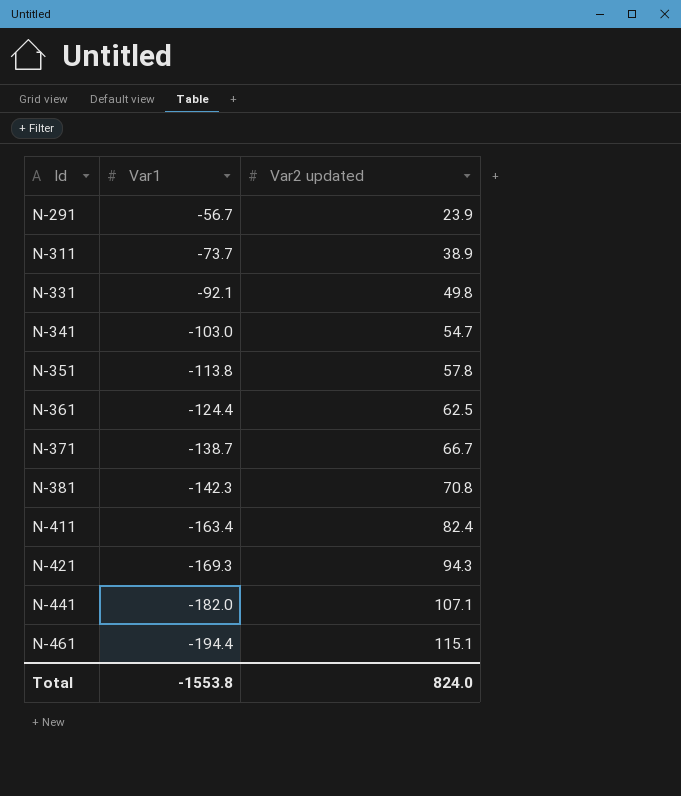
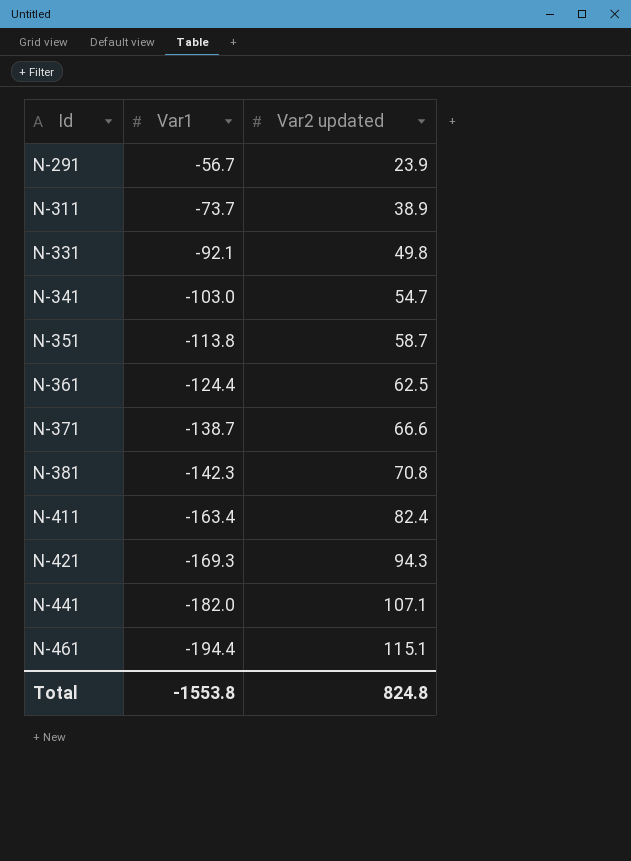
N-351 | Var2 updated: 57.8 -> 58.7
N-371 | Var2 updated: 66.7 -> 66.6
Total | Var2 updated: 824.0 -> 824.8

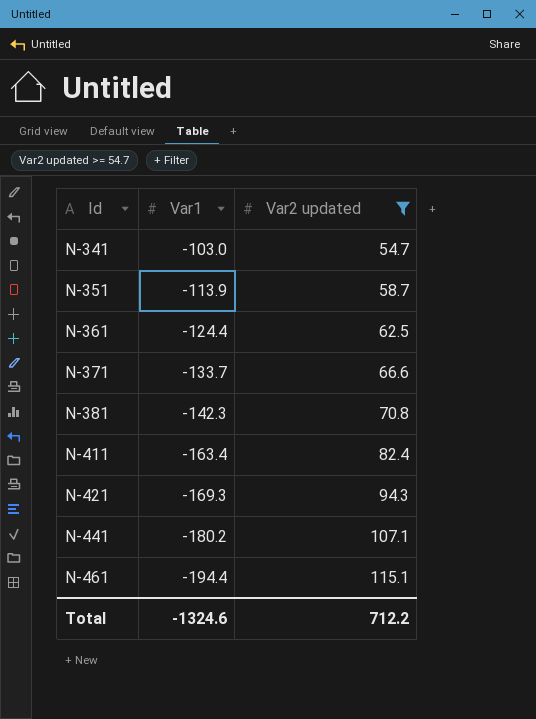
filter: none -> Var2 updated >= 54.7
N-351 | Var1: -113.8 -> -113.9
N-371 | Var1: -138.7 -> -133.7
N-441 | Var1: -182.0 -> -180.2
Total | Var1: -1553.8 -> -1324.6
Total | Var2 updated: 824.8 -> 712.2

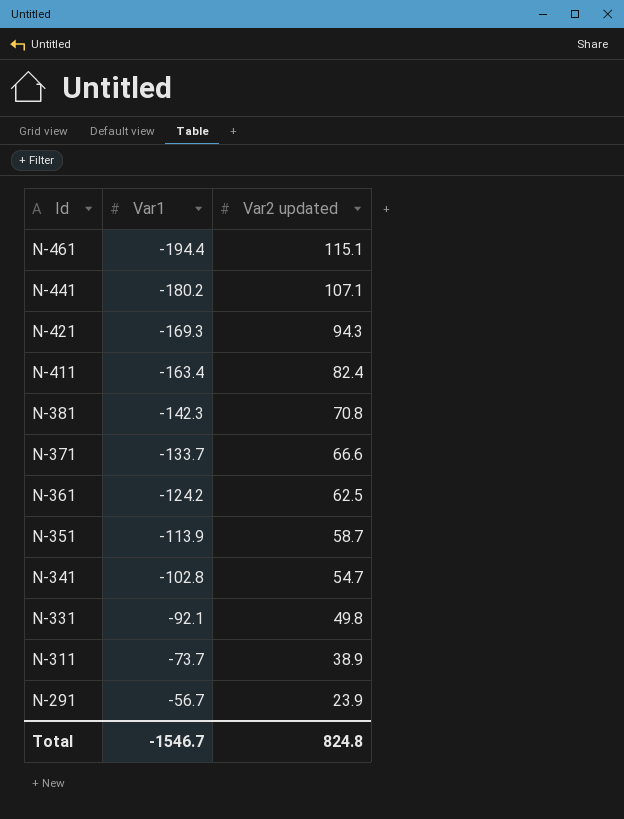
filter: Var2 updated >= 54.7 -> none
row order: Id ascending -> Id descending
N-361 | Var1: -124.4 -> -124.2
N-341 | Var1: -103.0 -> -102.8
Total | Var1: -1324.6 -> -1546.7
Total | Var2 updated: 712.2 -> 824.8

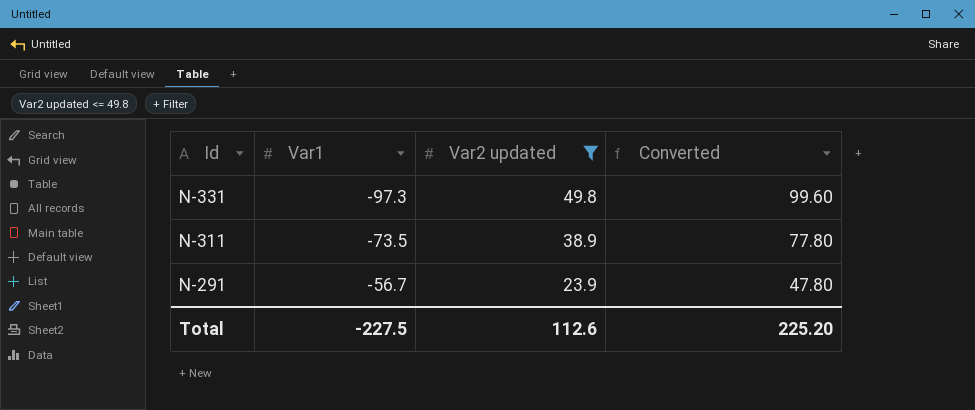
filter: none -> Var2 updated <= 49.8
column Converted | formula: none -> [Var2 updated] * 2
N-331 | Var1: -92.1 -> -97.3
N-311 | Var1: -73.7 -> -73.5
Total | Var1: -1546.7 -> -227.5
Total | Var2 updated: 824.8 -> 112.6

